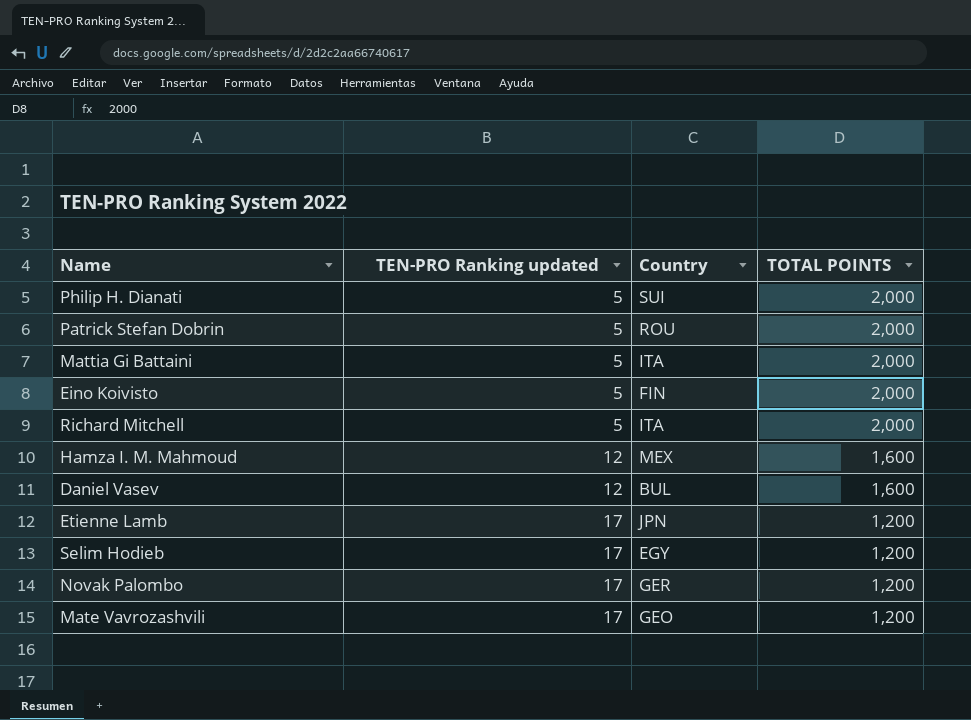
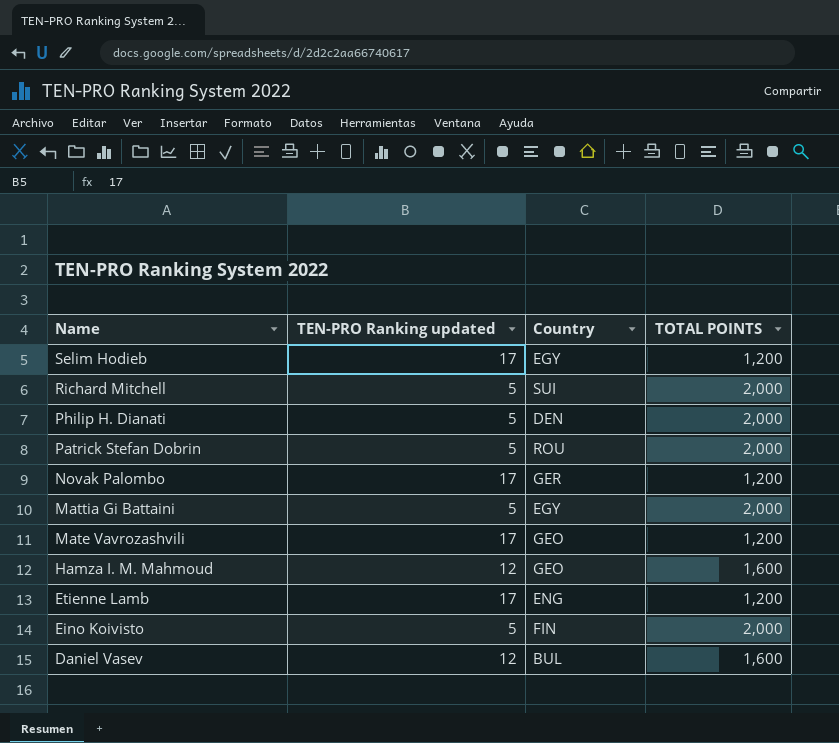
row order: TEN-PRO Ranking updated ascending -> Name descending
Richard Mitchell | Country: ITA -> SUI
Philip H. Dianati | Country: SUI -> DEN
Mattia Gi Battaini | Country: ITA -> EGY
Hamza I. M. Mahmoud | Country: MEX -> GEO
Etienne Lamb | Country: JPN -> ENG

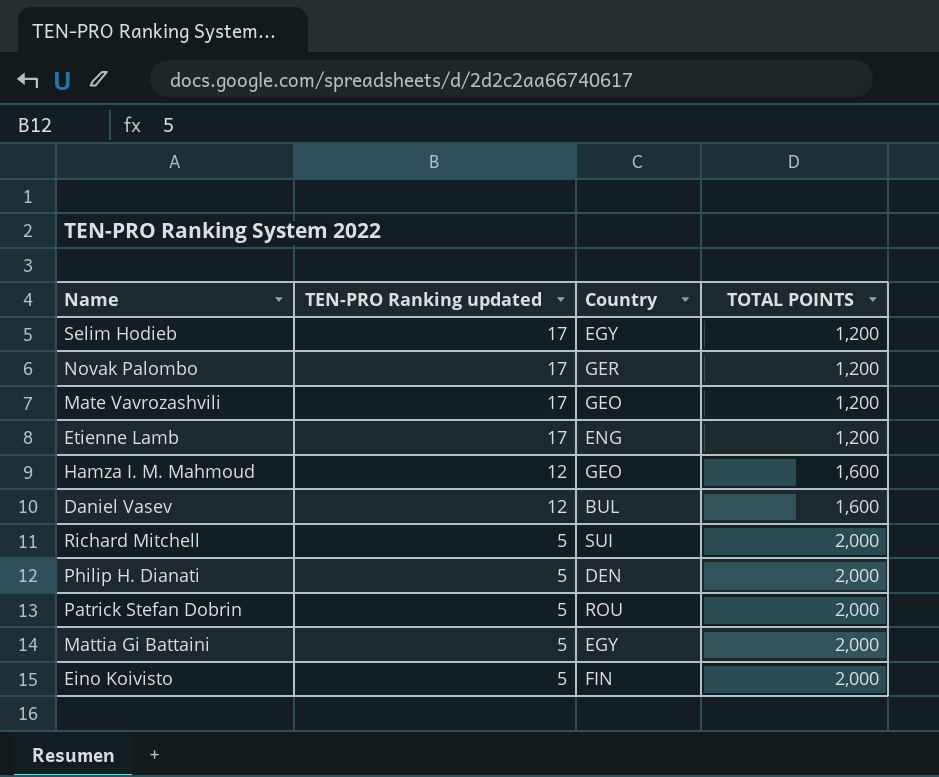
row order: Name descending -> TEN-PRO Ranking updated descending

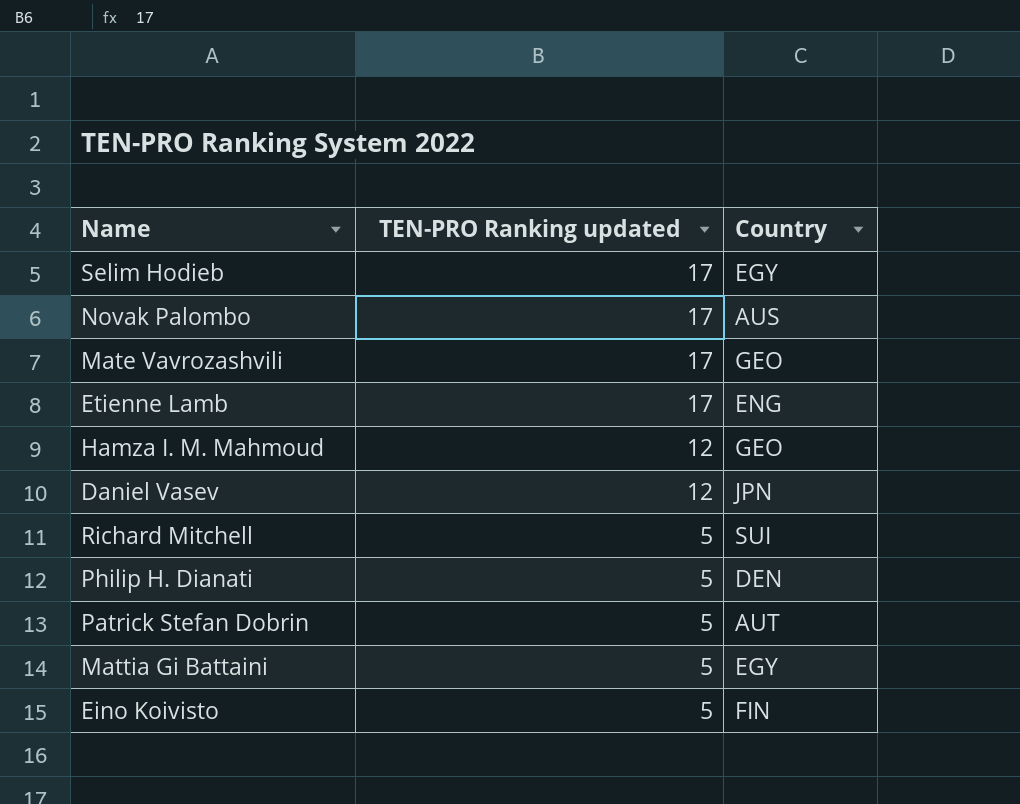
column TOTAL POINTS | position: 4 -> none
Novak Palombo | Country: GER -> AUS
Daniel Vasev | Country: BUL -> JPN
Patrick Stefan Dobrin | Country: ROU -> AUT

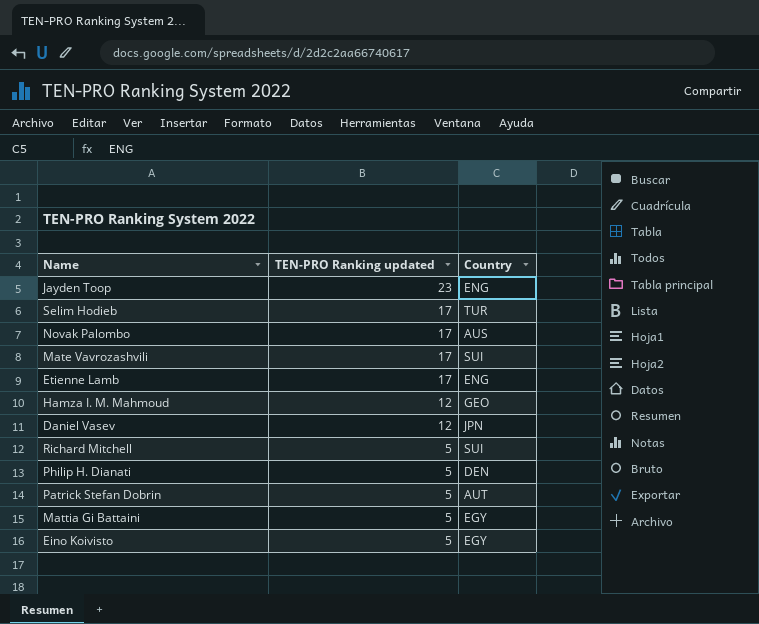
row Jayden Toop: none -> 23 | ENG
Selim Hodieb | Country: EGY -> TUR
Mate Vavrozashvili | Country: GEO -> SUI
Eino Koivisto | Country: FIN -> EGY

